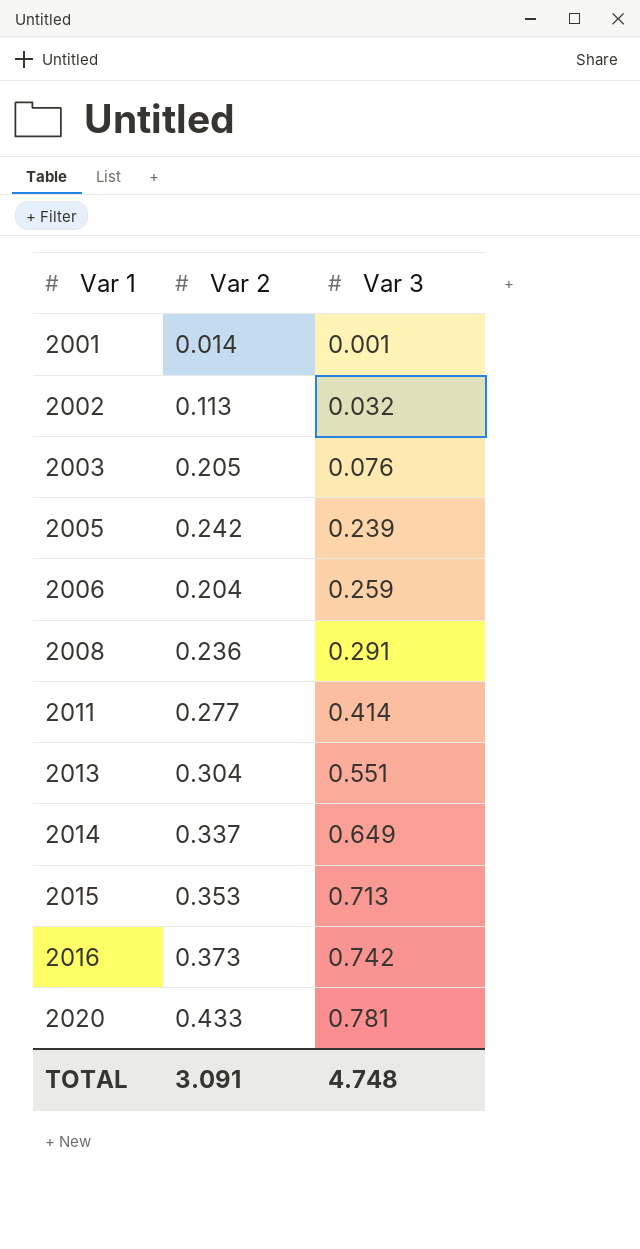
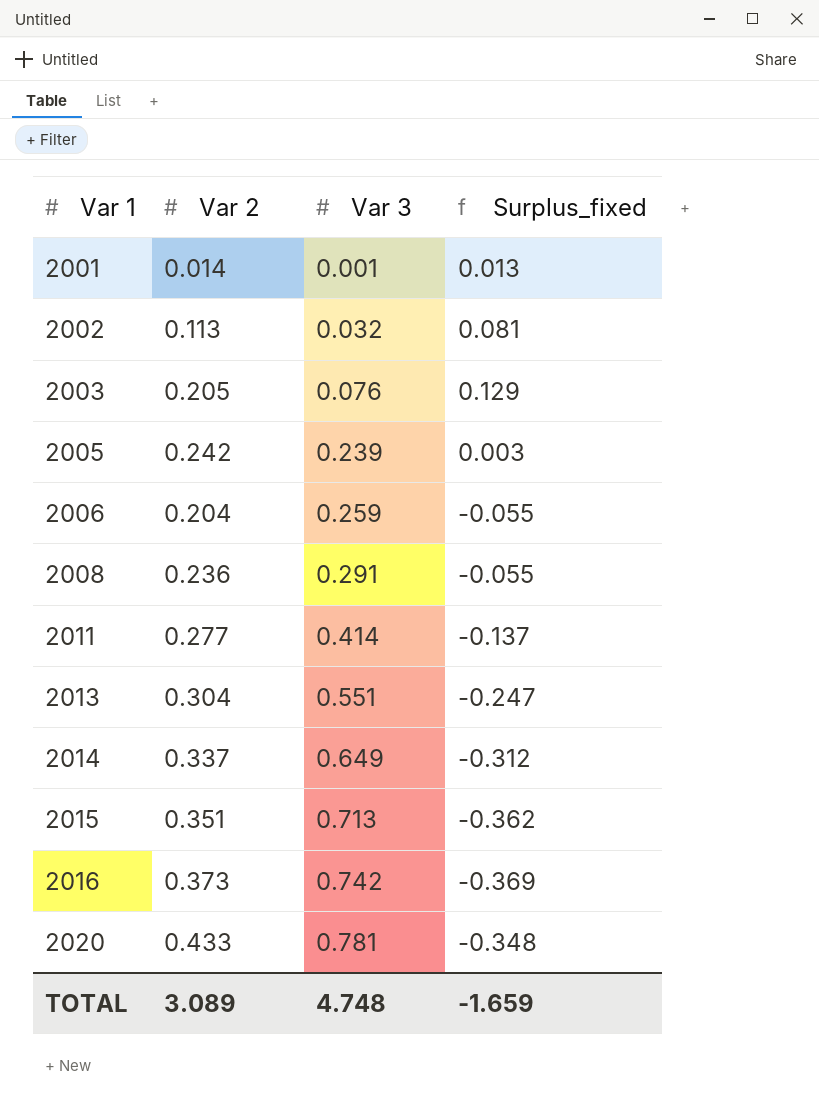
column Surplus_fixed | formula: none -> [Var 2] - [Var 3]
2015 | Var 2: 0.353 -> 0.351
TOTAL | Var 2: 3.091 -> 3.089

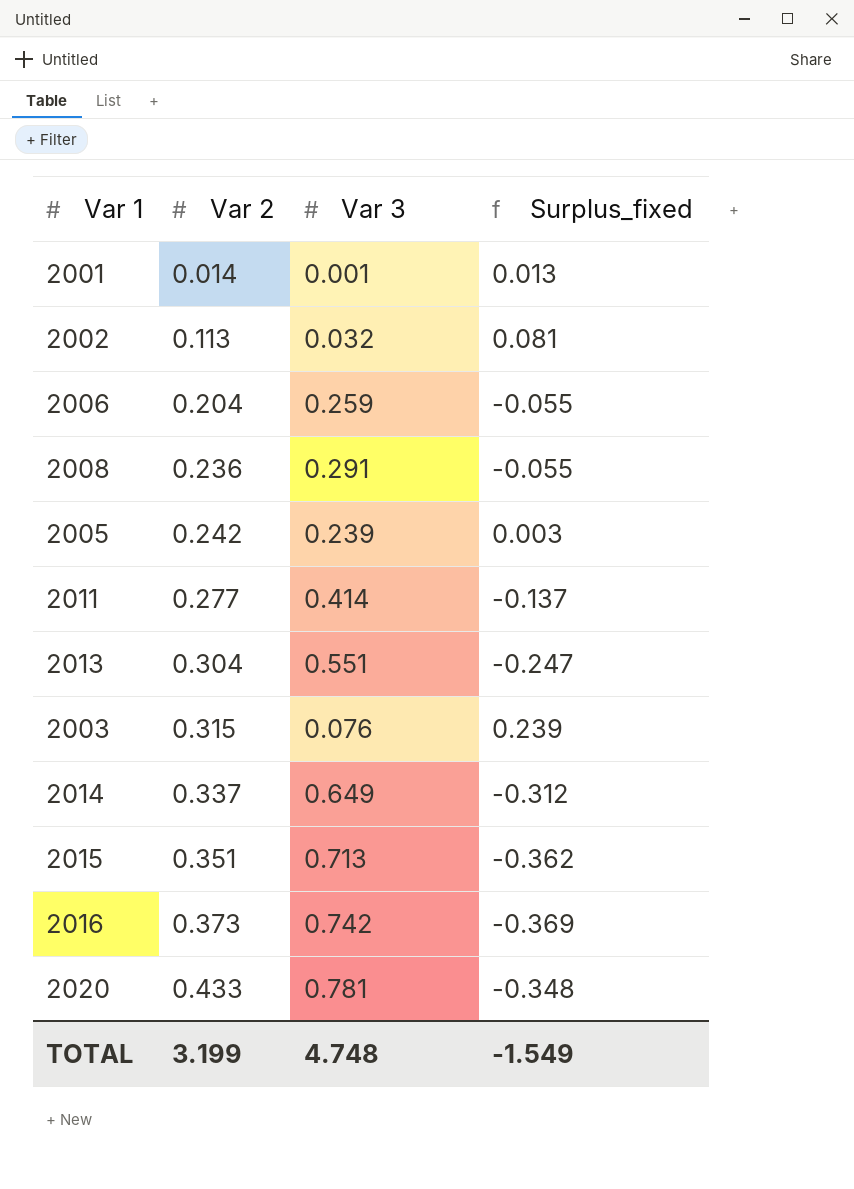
row order: Var 1 ascending -> Var 2 ascending
2003 | Var 2: 0.205 -> 0.315
2003 | Surplus_fixed: 0.129 -> 0.239
TOTAL | Var 2: 3.089 -> 3.199
TOTAL | Surplus_fixed: -1.659 -> -1.549

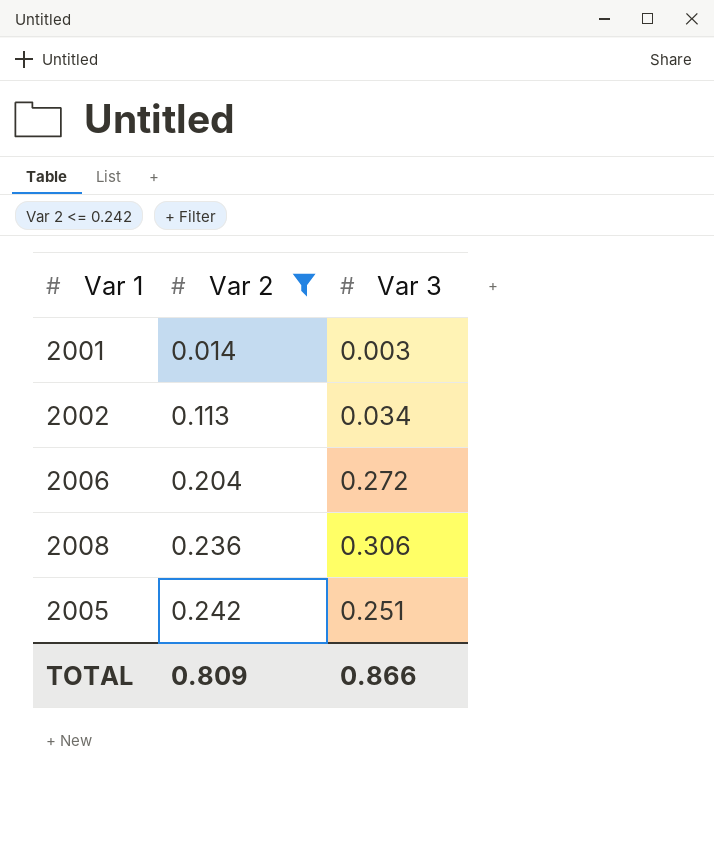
filter: none -> Var 2 <= 0.242
column Surplus_fixed | formula: [Var 2] - [Var 3] -> none
2001 | Var 3: 0.001 -> 0.003
2002 | Var 3: 0.032 -> 0.034
2006 | Var 3: 0.259 -> 0.272
2008 | Var 3: 0.291 -> 0.306
2005 | Var 3: 0.239 -> 0.251
TOTAL | Var 2: 3.199 -> 0.809
TOTAL | Var 3: 4.748 -> 0.866

